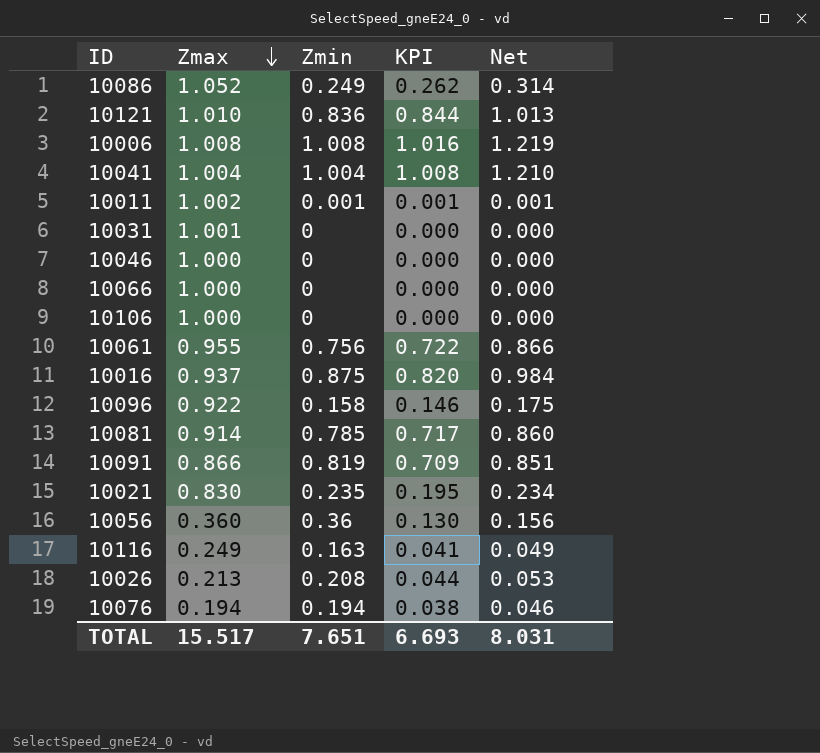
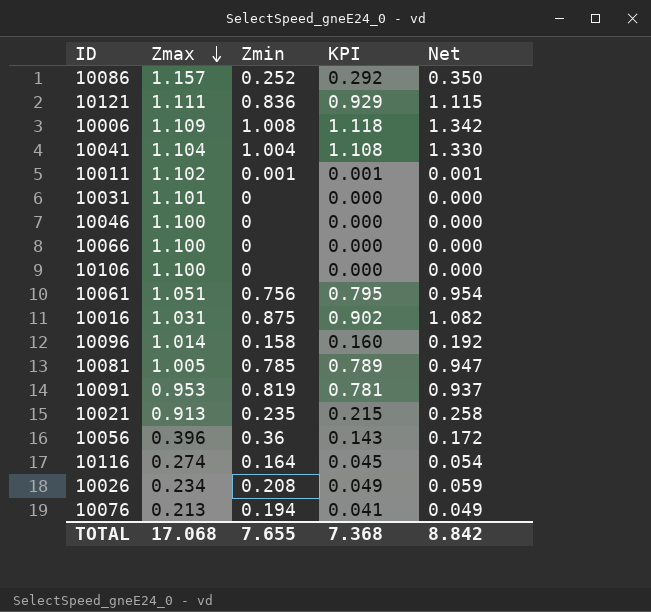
10086 | Zmax: 1.052 -> 1.157
10086 | Zmin: 0.249 -> 0.252
10086 | KPI: 0.262 -> 0.292
10086 | Net: 0.314 -> 0.350
10121 | Zmax: 1.010 -> 1.111
10121 | KPI: 0.844 -> 0.929
10121 | Net: 1.013 -> 1.115
10006 | Zmax: 1.008 -> 1.109
10006 | KPI: 1.016 -> 1.118
10006 | Net: 1.219 -> 1.342
10041 | Zmax: 1.004 -> 1.104
10041 | KPI: 1.008 -> 1.108
10041 | Net: 1.210 -> 1.330
10011 | Zmax: 1.002 -> 1.102
10031 | Zmax: 1.001 -> 1.101
10046 | Zmax: 1.000 -> 1.100
10066 | Zmax: 1.000 -> 1.100
10106 | Zmax: 1.000 -> 1.100
10061 | Zmax: 0.955 -> 1.051
10061 | KPI: 0.722 -> 0.795
10061 | Net: 0.866 -> 0.954
10016 | Zmax: 0.937 -> 1.031
10016 | KPI: 0.820 -> 0.902
10016 | Net: 0.984 -> 1.082
10096 | Zmax: 0.922 -> 1.014
10096 | KPI: 0.146 -> 0.160
10096 | Net: 0.175 -> 0.192
10081 | Zmax: 0.914 -> 1.005
10081 | KPI: 0.717 -> 0.789
10081 | Net: 0.860 -> 0.947
10091 | Zmax: 0.866 -> 0.953
10091 | KPI: 0.709 -> 0.781
10091 | Net: 0.851 -> 0.937
10021 | Zmax: 0.830 -> 0.913
10021 | KPI: 0.195 -> 0.215
10021 | Net: 0.234 -> 0.258
10056 | Zmax: 0.360 -> 0.396
10056 | KPI: 0.130 -> 0.143
10056 | Net: 0.156 -> 0.172
10116 | Zmax: 0.249 -> 0.274
10116 | Zmin: 0.163 -> 0.164
10116 | KPI: 0.041 -> 0.045
10116 | Net: 0.049 -> 0.054
10026 | Zmax: 0.213 -> 0.234
10026 | KPI: 0.044 -> 0.049
10026 | Net: 0.053 -> 0.059
10076 | Zmax: 0.194 -> 0.213
10076 | KPI: 0.038 -> 0.041
10076 | Net: 0.046 -> 0.049
TOTAL | Zmax: 15.517 -> 17.068
TOTAL | Zmin: 7.651 -> 7.655
TOTAL | KPI: 6.693 -> 7.368
TOTAL | Net: 8.031 -> 8.842

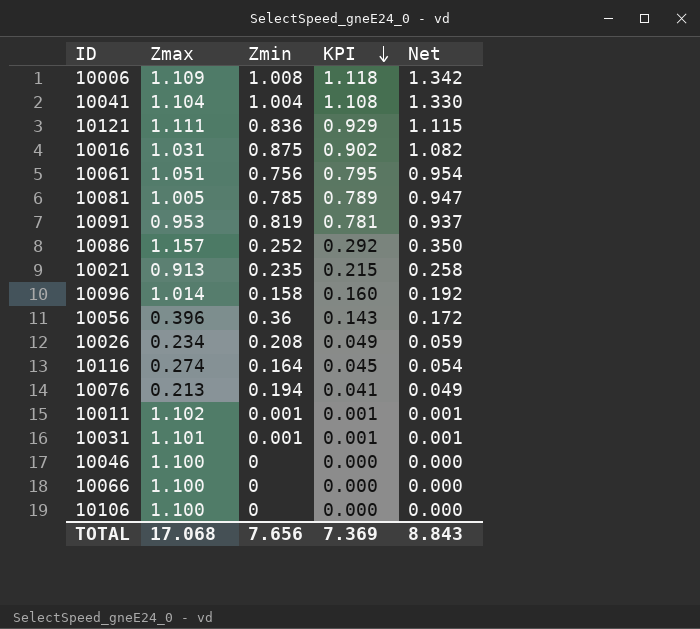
row order: Zmax descending -> KPI descending
10031 | Zmin: 0 -> 0.001
10031 | KPI: 0.000 -> 0.001
10031 | Net: 0.000 -> 0.001
TOTAL | Zmin: 7.655 -> 7.656
TOTAL | KPI: 7.368 -> 7.369
TOTAL | Net: 8.842 -> 8.843

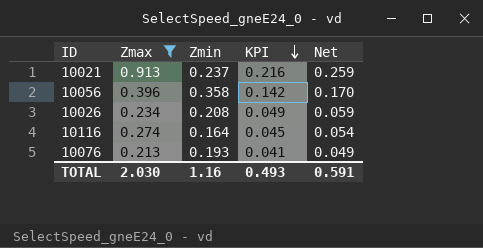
filter: none -> Zmax <= 0.913
10021 | Zmin: 0.235 -> 0.237
10021 | KPI: 0.215 -> 0.216
10021 | Net: 0.258 -> 0.259
10056 | Zmin: 0.36 -> 0.358
10056 | KPI: 0.143 -> 0.142
10056 | Net: 0.172 -> 0.170
10076 | Zmin: 0.194 -> 0.193
TOTAL | Zmax: 17.068 -> 2.030
TOTAL | Zmin: 7.656 -> 1.16
TOTAL | KPI: 7.369 -> 0.493
TOTAL | Net: 8.843 -> 0.591

